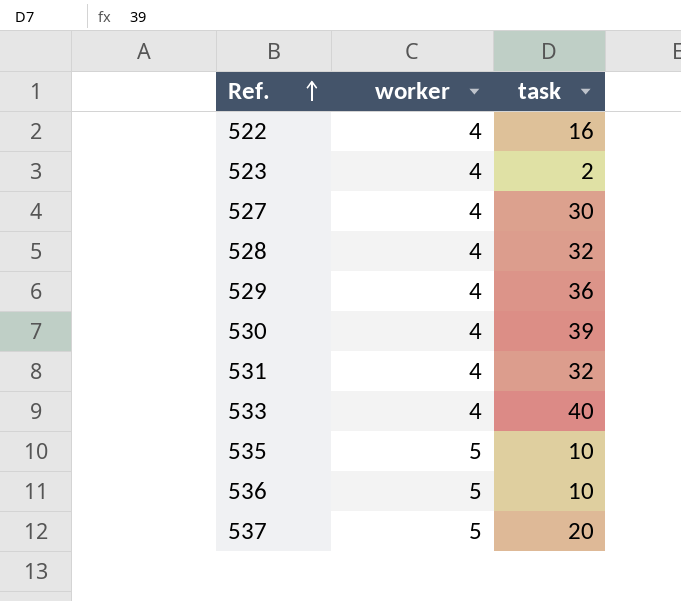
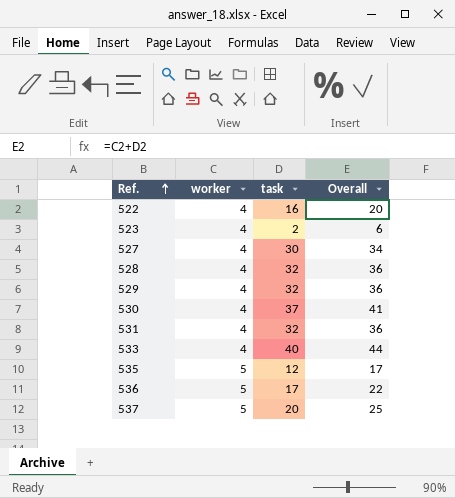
column Overall | formula: none -> [worker] + [task]
529 | task: 36 -> 32
530 | task: 39 -> 37
535 | task: 10 -> 12
536 | task: 10 -> 17

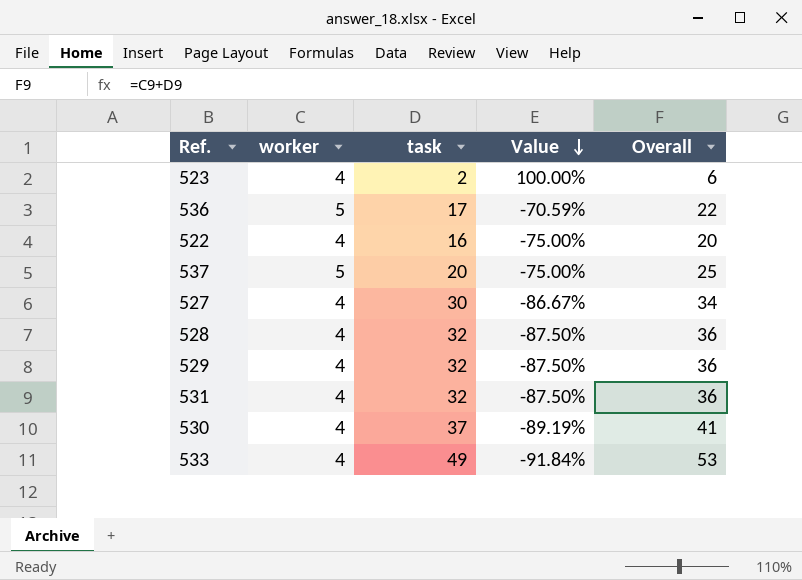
row order: Ref. ascending -> Value descending
column Value | formula: none -> ([worker] - [task]) / [task]
row 535: 5 | 12 | 17 -> none
533 | task: 40 -> 49
533 | Overall: 44 -> 53

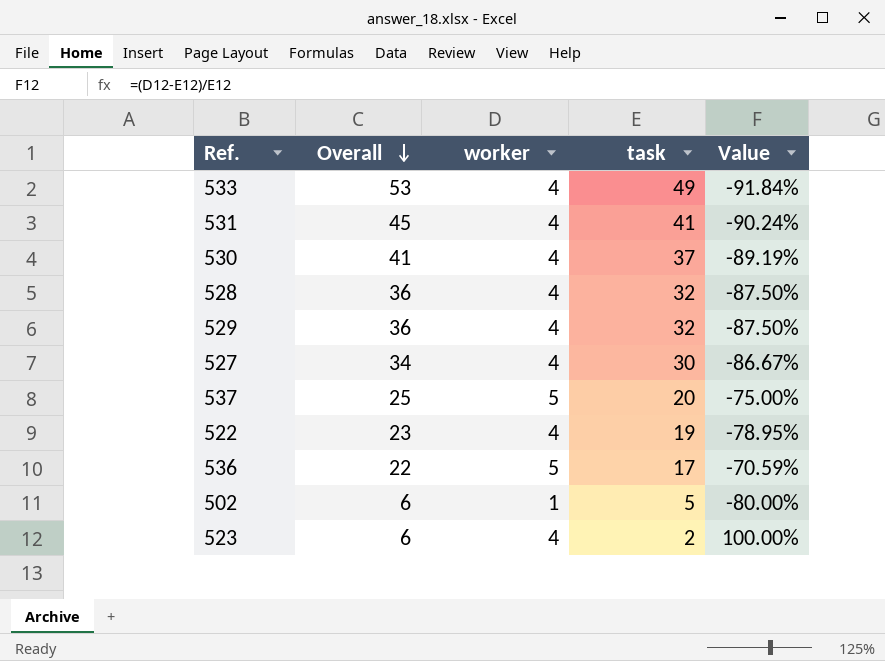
row order: Value descending -> Overall descending
column Overall | position: 5 -> 2
531 | Overall: 36 -> 45
531 | task: 32 -> 41
531 | Value: -87.50% -> -90.24%
522 | Overall: 20 -> 23
522 | task: 16 -> 19
522 | Value: -75.00% -> -78.95%
row 502: none -> 6 | 1 | 5 | -80.00%

